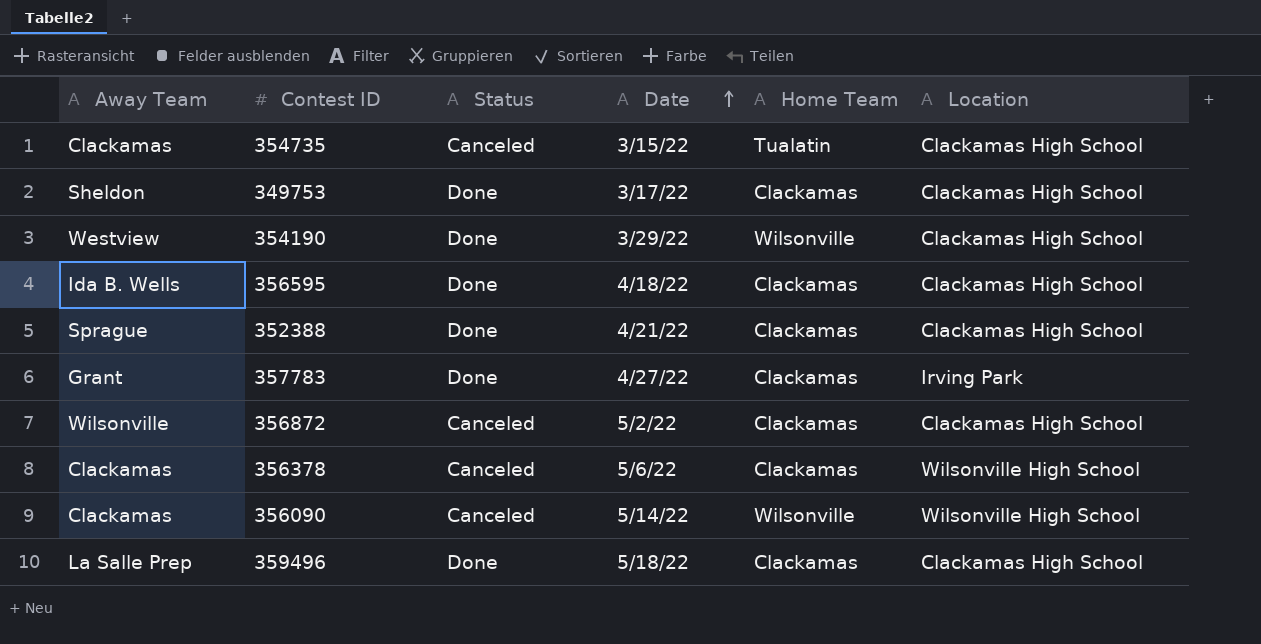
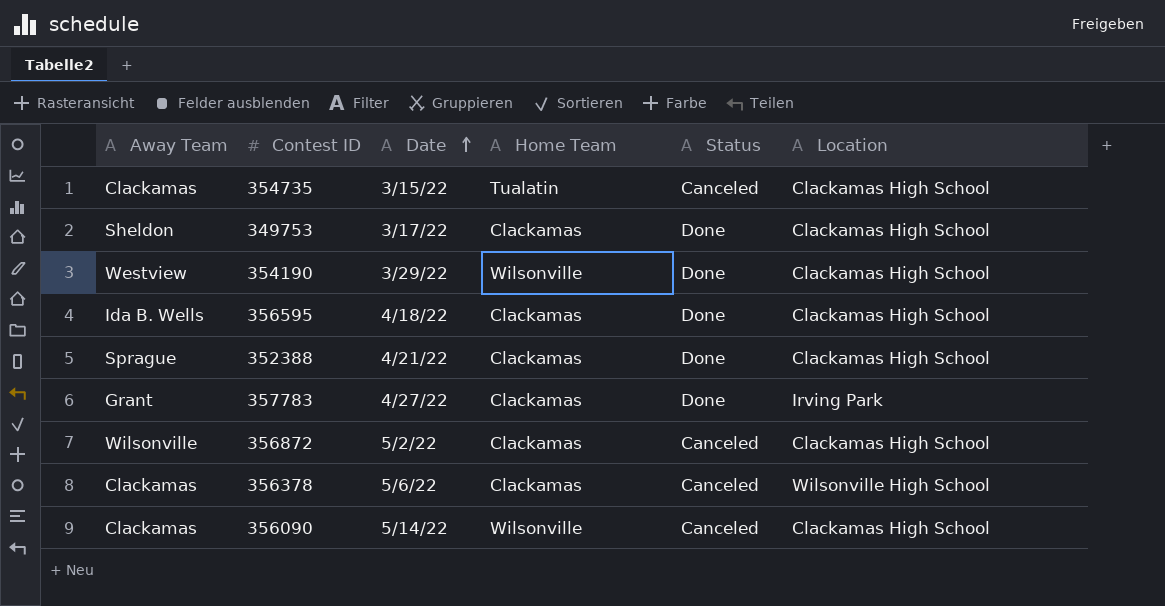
column Status | position: 3 -> 5
row 359496: La Salle Prep | Done | 5/18/22 | Clackamas | Clackamas High School -> none
356090 | Location: Wilsonville High School -> Clackamas High School

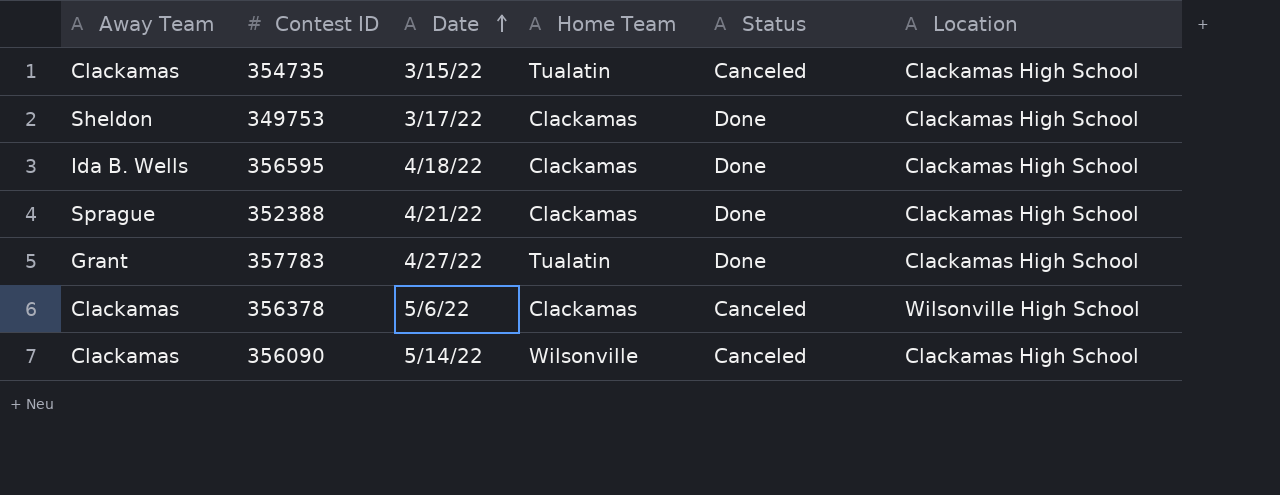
row 354190: Westview | 3/29/22 | Wilsonville | Done | Clackamas High School -> none
row 356872: Wilsonville | 5/2/22 | Clackamas | Canceled | Clackamas High School -> none
357783 | Home Team: Clackamas -> Tualatin
357783 | Location: Irving Park -> Clackamas High School

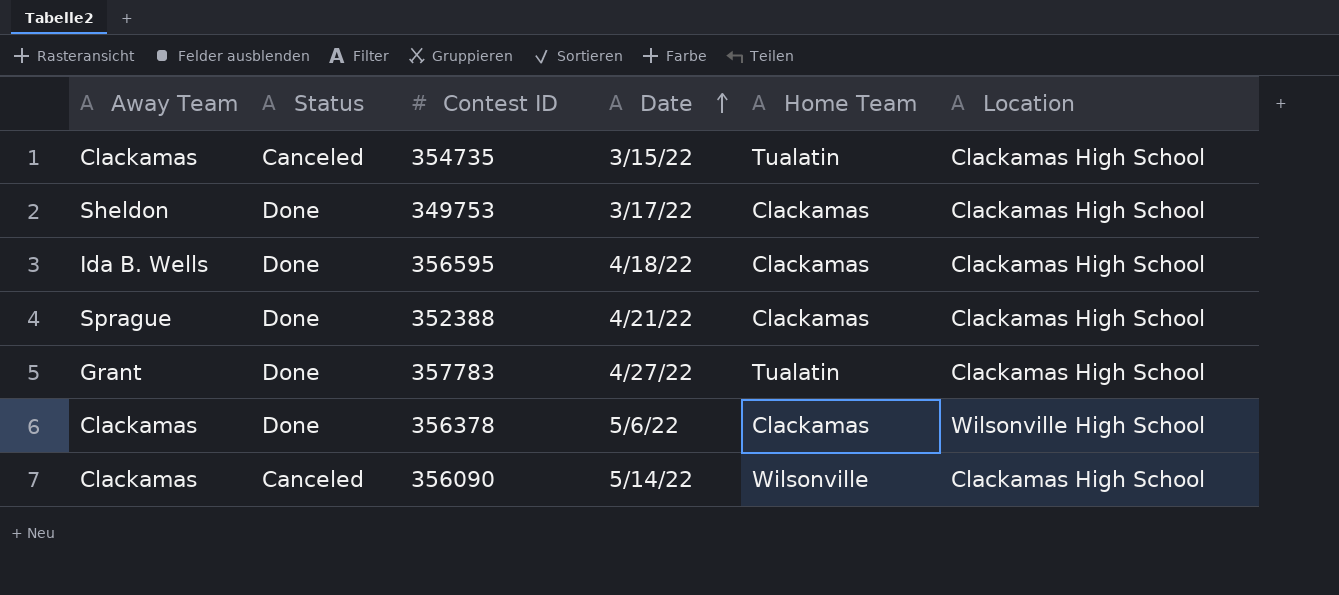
column Status | position: 5 -> 2
356378 | Status: Canceled -> Done

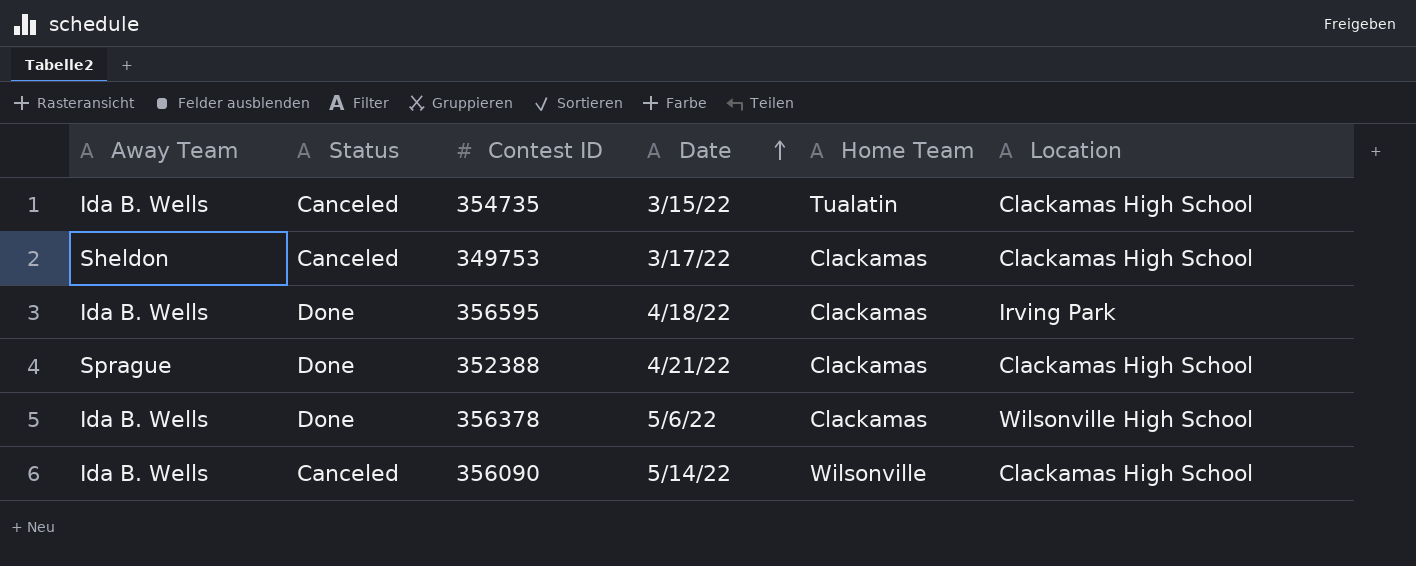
row 357783: Grant | Done | 4/27/22 | Tualatin | Clackamas High School -> none
354735 | Away Team: Clackamas -> Ida B. Wells
349753 | Status: Done -> Canceled
356595 | Location: Clackamas High School -> Irving Park
356378 | Away Team: Clackamas -> Ida B. Wells
356090 | Away Team: Clackamas -> Ida B. Wells

